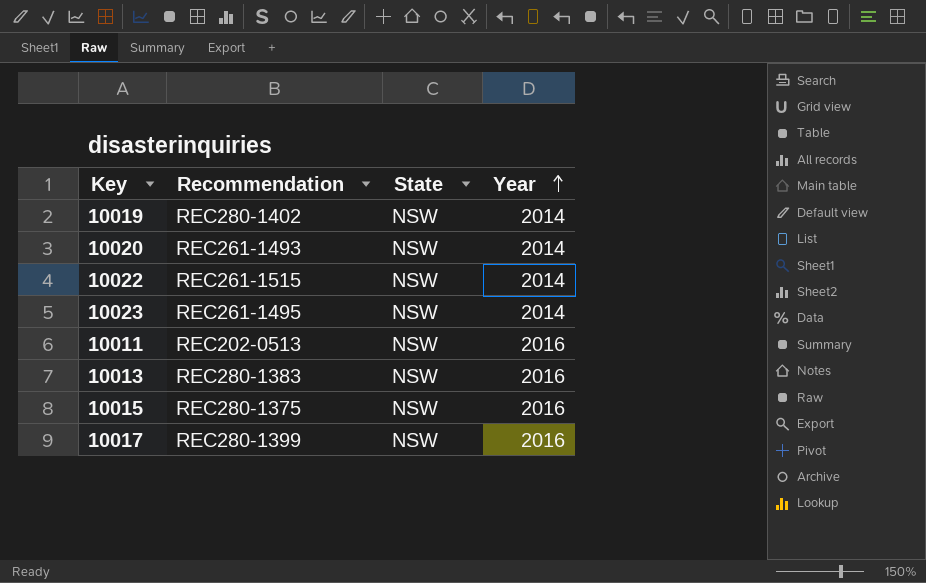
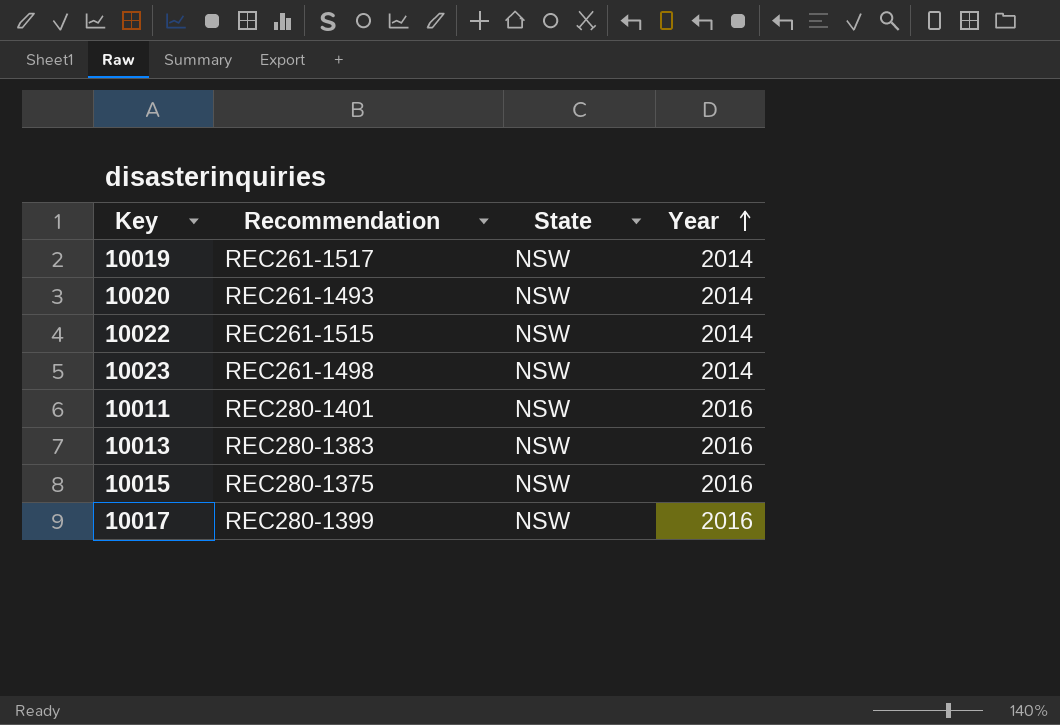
10019 | Recommendation: REC280-1402 -> REC261-1517
10023 | Recommendation: REC261-1495 -> REC261-1498
10011 | Recommendation: REC202-0513 -> REC280-1401

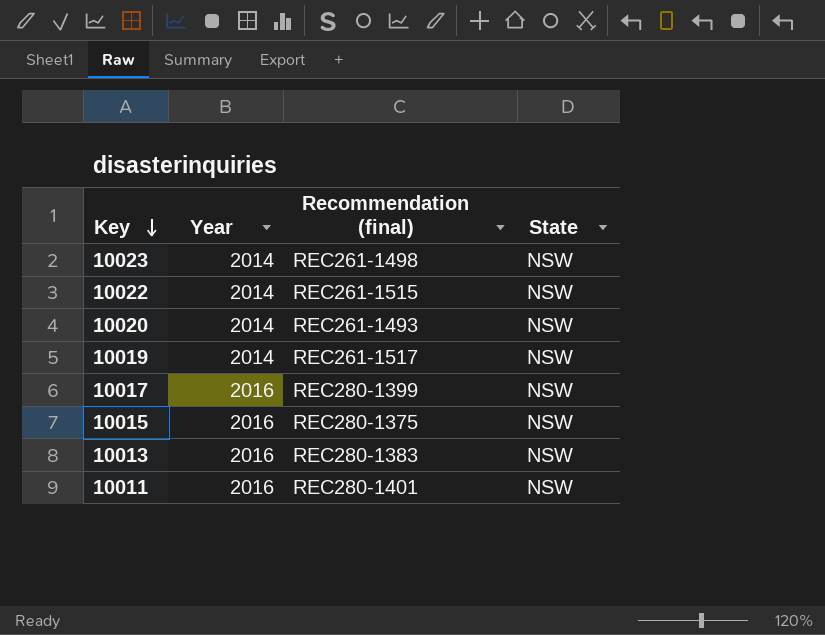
row order: Year ascending -> Key descending
column Year | position: 4 -> 2
column name: Recommendation -> Recommendation (final)

